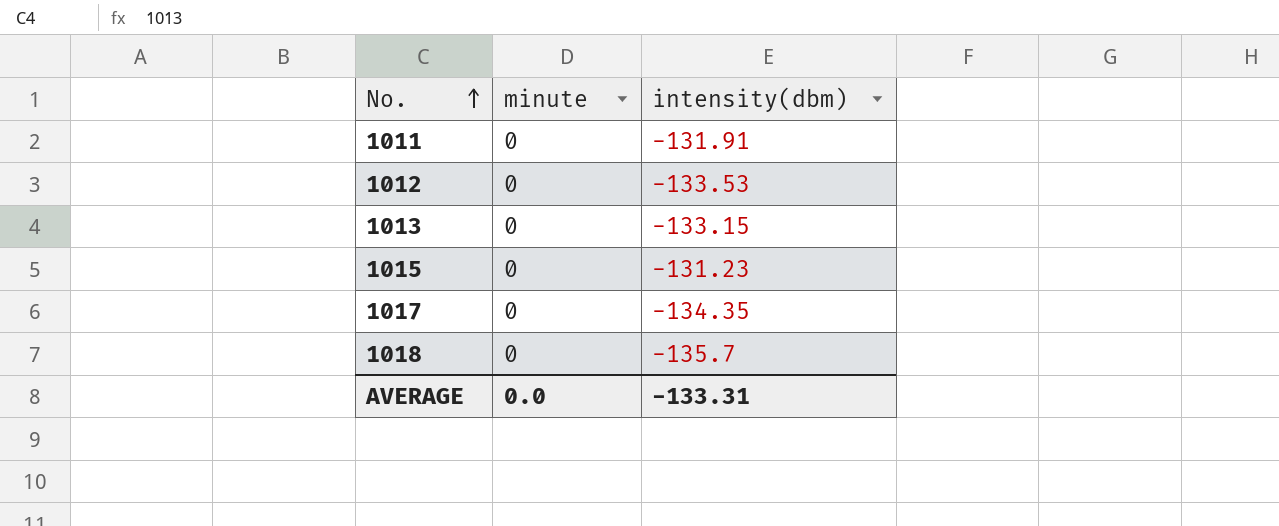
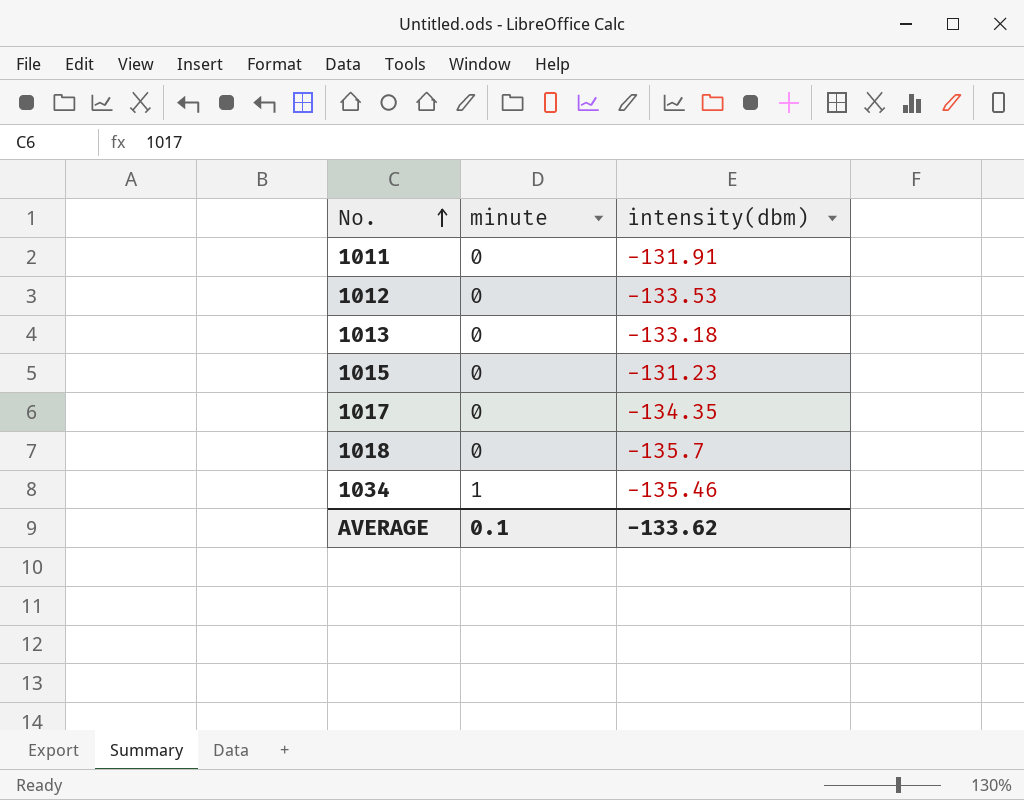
1013 | intensity(dbm): -133.15 -> -133.18
row 1034: none -> 1 | -135.46
AVERAGE | minute: 0.0 -> 0.1
AVERAGE | intensity(dbm): -133.31 -> -133.62

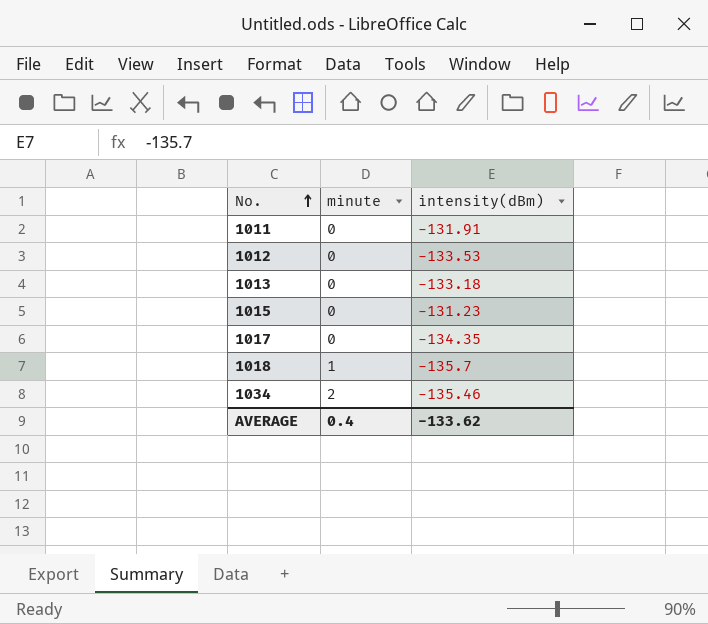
column name: intensity(dbm) -> intensity(dBm)
1018 | minute: 0 -> 1
1034 | minute: 1 -> 2
AVERAGE | minute: 0.1 -> 0.4

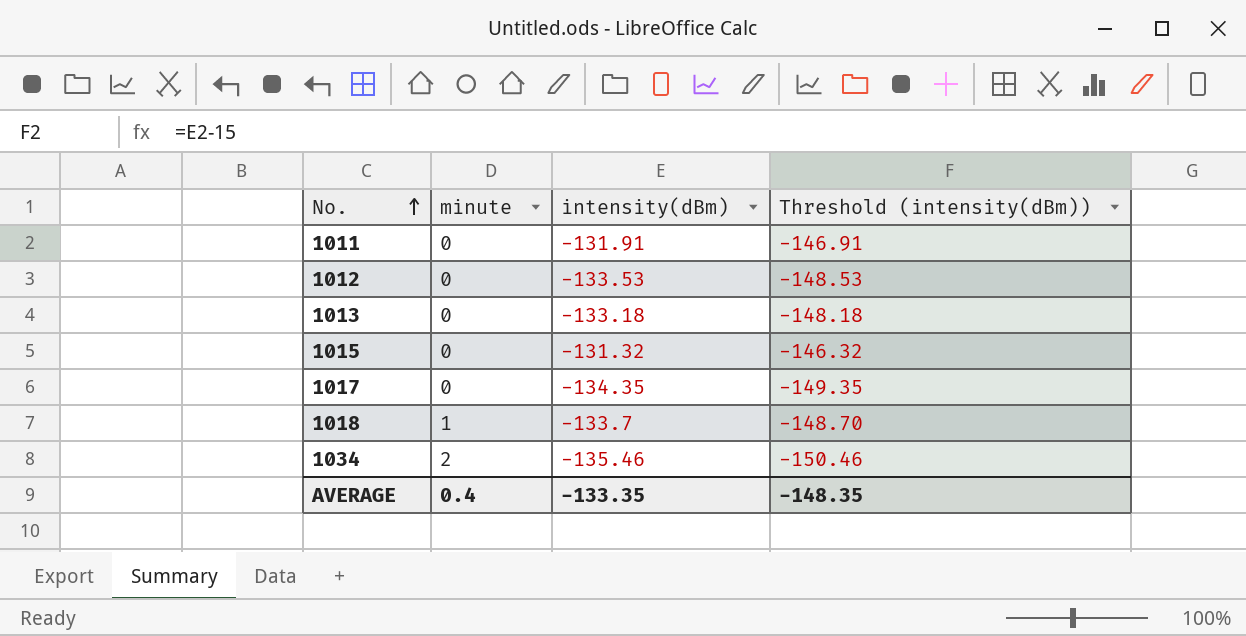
column Threshold (intensity(dBm)) | formula: none -> [intensity(dBm)] - 15
1015 | intensity(dBm): -131.23 -> -131.32
1018 | intensity(dBm): -135.7 -> -133.7
AVERAGE | intensity(dBm): -133.62 -> -133.35

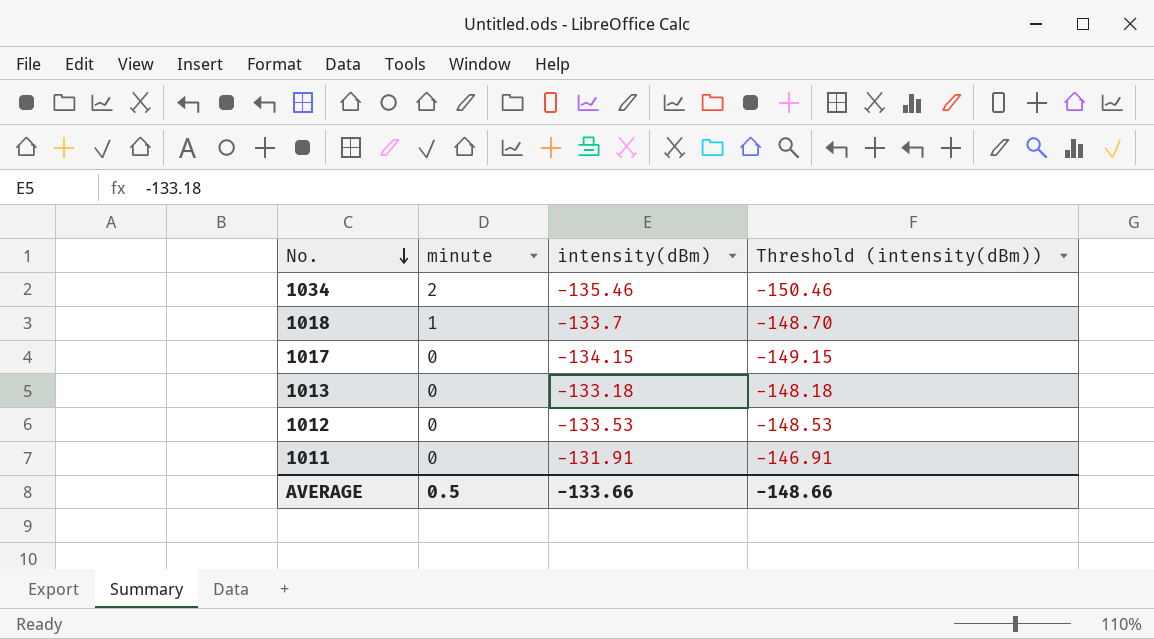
row order: No. ascending -> No. descending
row 1015: 0 | -131.32 | -146.32 -> none
1017 | intensity(dBm): -134.35 -> -134.15
1017 | Threshold (intensity(dBm)): -149.35 -> -149.15
AVERAGE | minute: 0.4 -> 0.5
AVERAGE | intensity(dBm): -133.35 -> -133.66
AVERAGE | Threshold (intensity(dBm)): -148.35 -> -148.66

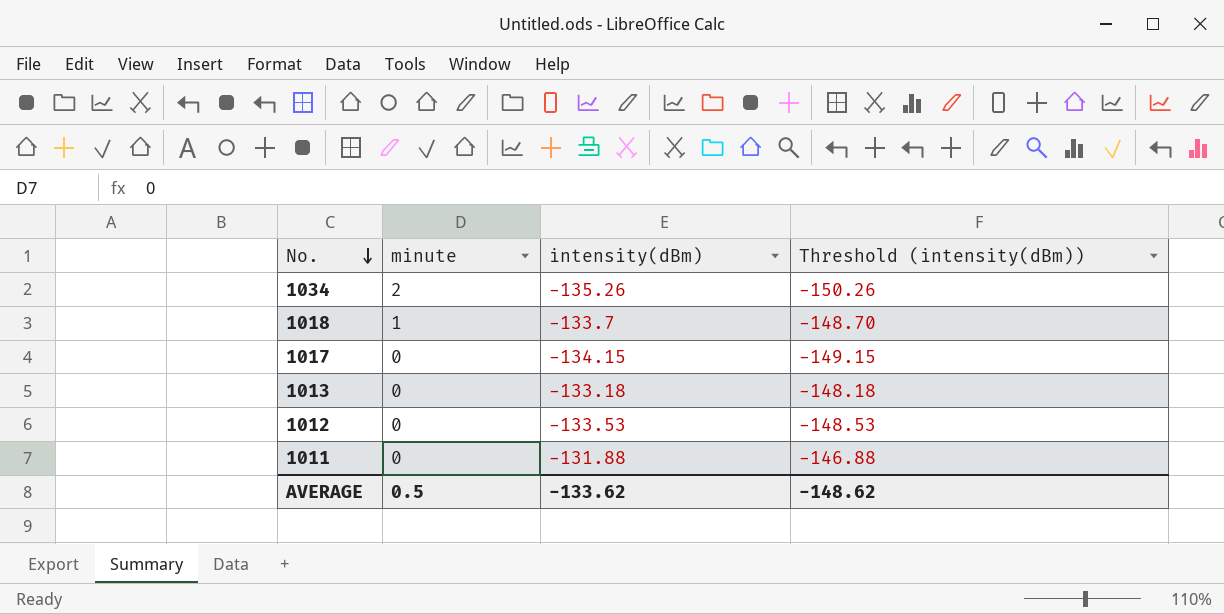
1034 | intensity(dBm): -135.46 -> -135.26
1034 | Threshold (intensity(dBm)): -150.46 -> -150.26
1011 | intensity(dBm): -131.91 -> -131.88
1011 | Threshold (intensity(dBm)): -146.91 -> -146.88
AVERAGE | intensity(dBm): -133.66 -> -133.62
AVERAGE | Threshold (intensity(dBm)): -148.66 -> -148.62

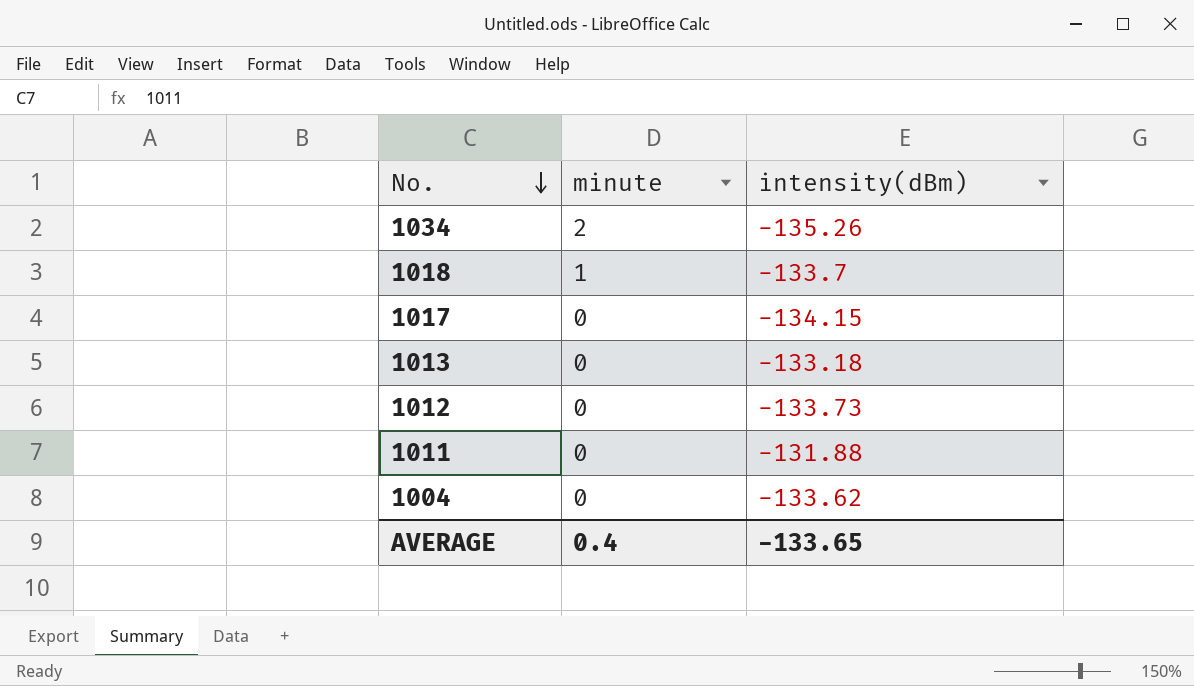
column Threshold (intensity(dBm)) | formula: [intensity(dBm)] - 15 -> none
1012 | intensity(dBm): -133.53 -> -133.73
row 1004: none -> 0 | -133.62
AVERAGE | minute: 0.5 -> 0.4
AVERAGE | intensity(dBm): -133.62 -> -133.65

